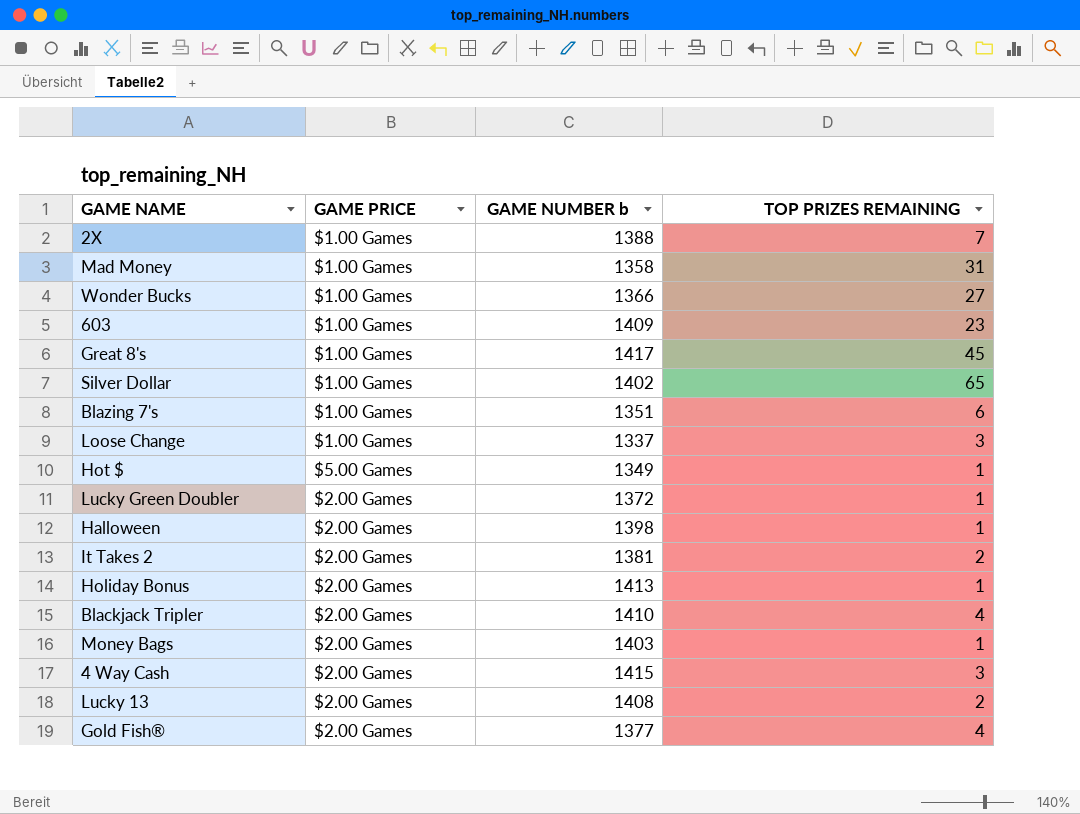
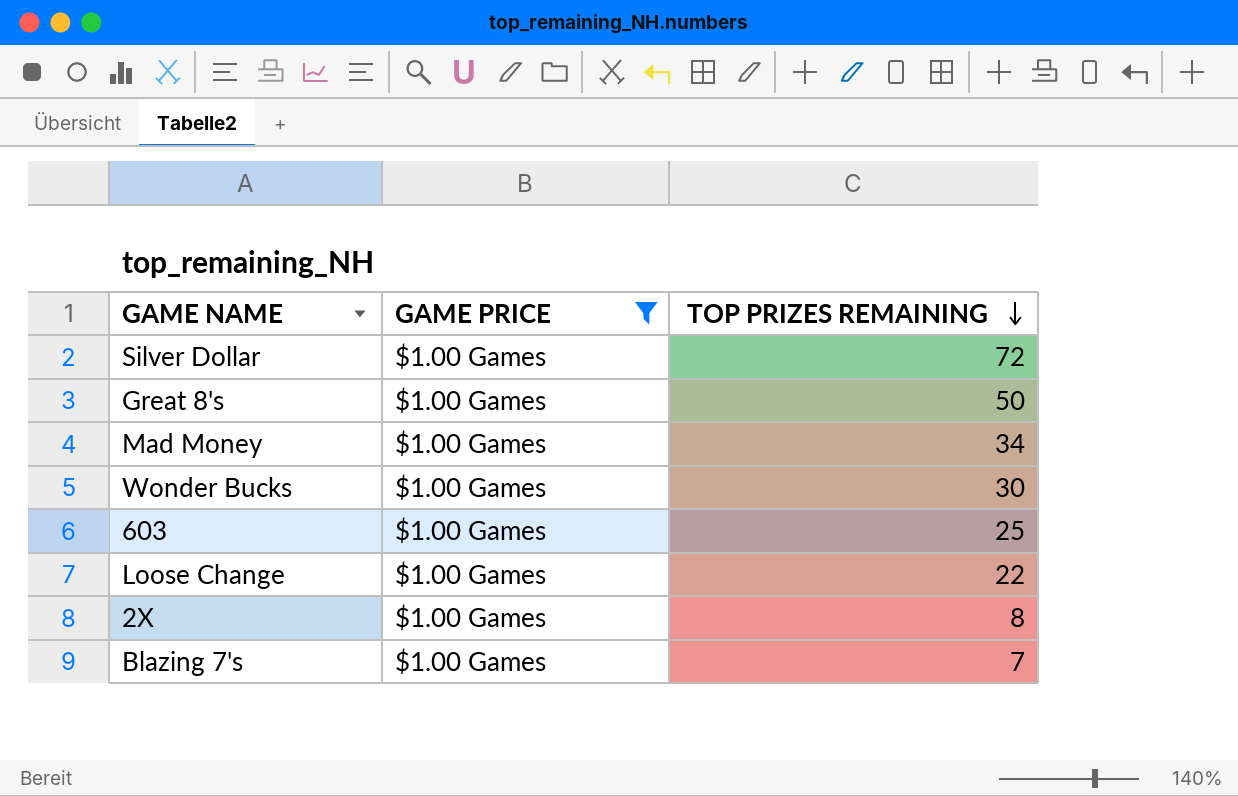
filter: none -> GAME PRICE = $1.00 Games
row order: none -> TOP PRIZES REMAINING descending
column GAME NUMBER b | position: 3 -> none
Silver Dollar | TOP PRIZES REMAINING: 65 -> 72
Great 8's | TOP PRIZES REMAINING: 45 -> 50
Mad Money | TOP PRIZES REMAINING: 31 -> 34
Wonder Bucks | TOP PRIZES REMAINING: 27 -> 30
603 | TOP PRIZES REMAINING: 23 -> 25
Loose Change | TOP PRIZES REMAINING: 3 -> 22
2X | TOP PRIZES REMAINING: 7 -> 8
Blazing 7's | TOP PRIZES REMAINING: 6 -> 7

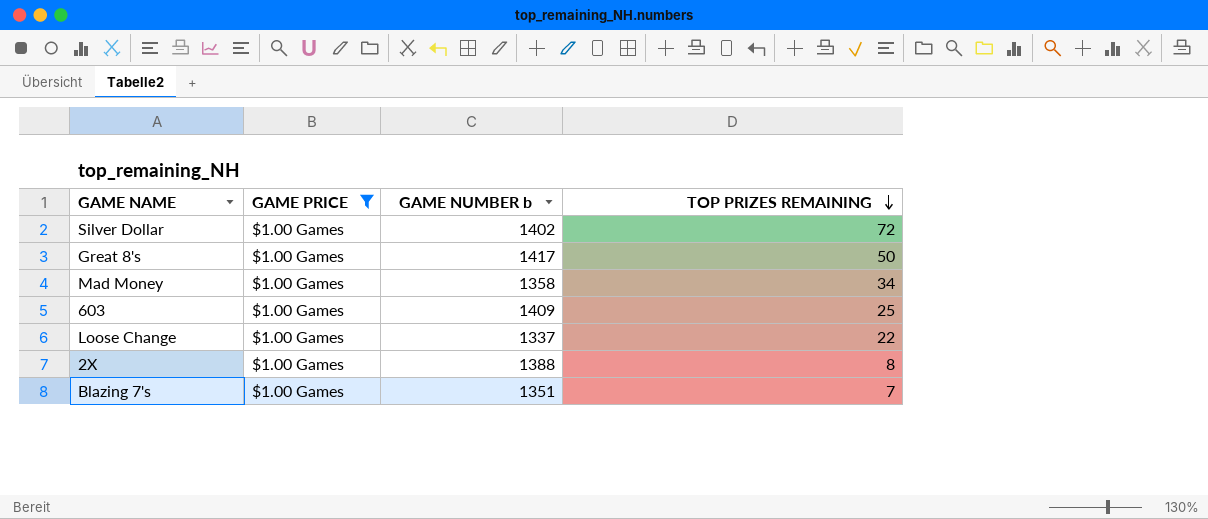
column GAME NUMBER b | position: none -> 3
row Wonder Bucks: $1.00 Games | 30 -> none

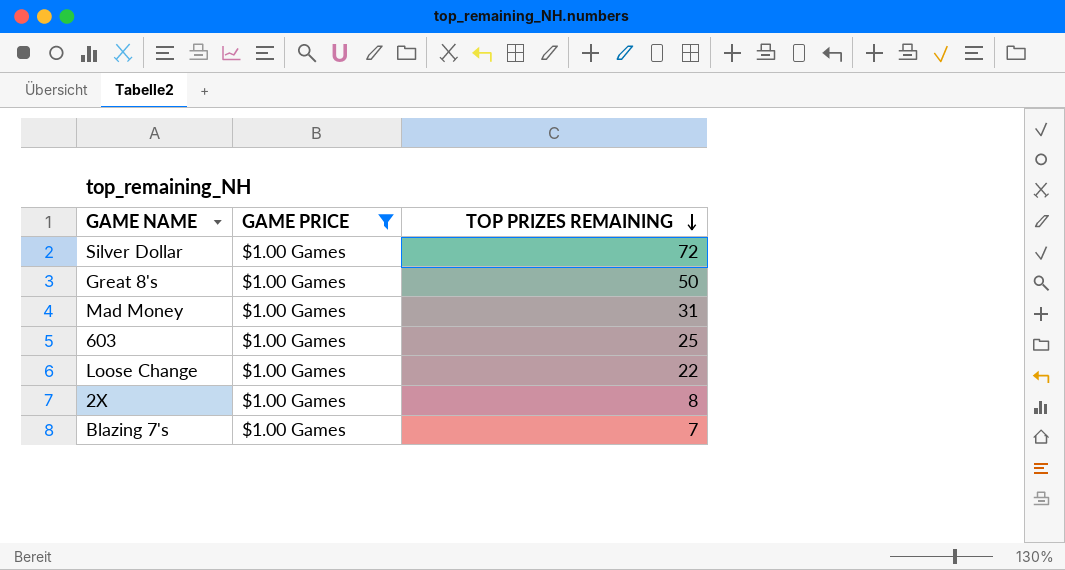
column GAME NUMBER b | position: 3 -> none
Mad Money | TOP PRIZES REMAINING: 34 -> 31

